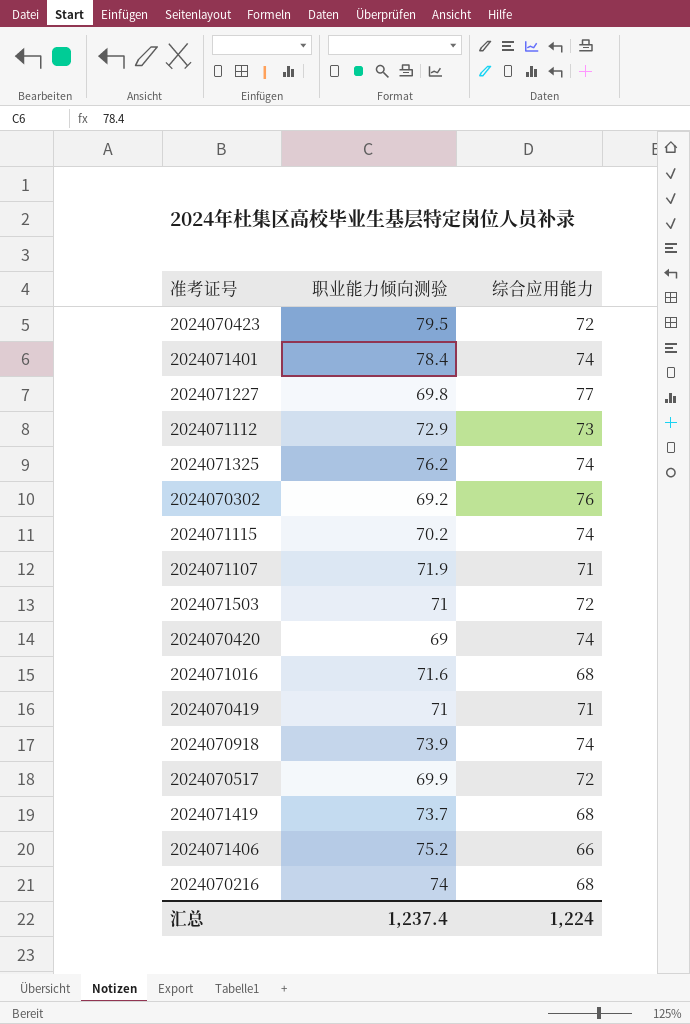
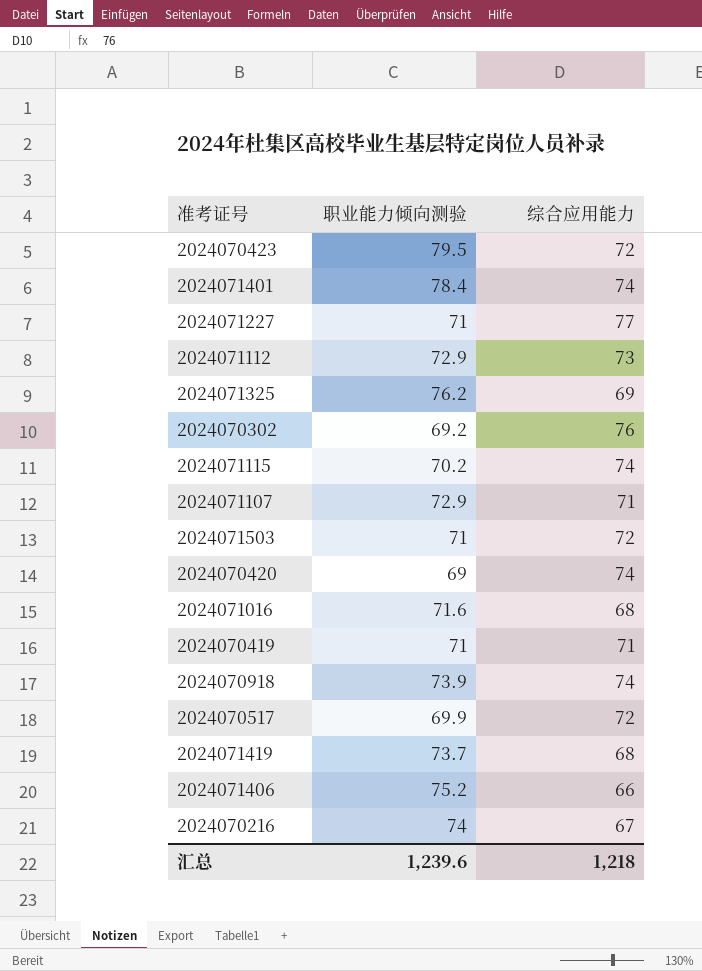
2024071227 | 职业能力倾向测验: 69.8 -> 71
2024071325 | 综合应用能力: 74 -> 69
2024071107 | 职业能力倾向测验: 71.9 -> 72.9
2024070216 | 综合应用能力: 68 -> 67
汇总 | 职业能力倾向测验: 1,237.4 -> 1,239.6
汇总 | 综合应用能力: 1,224 -> 1,218

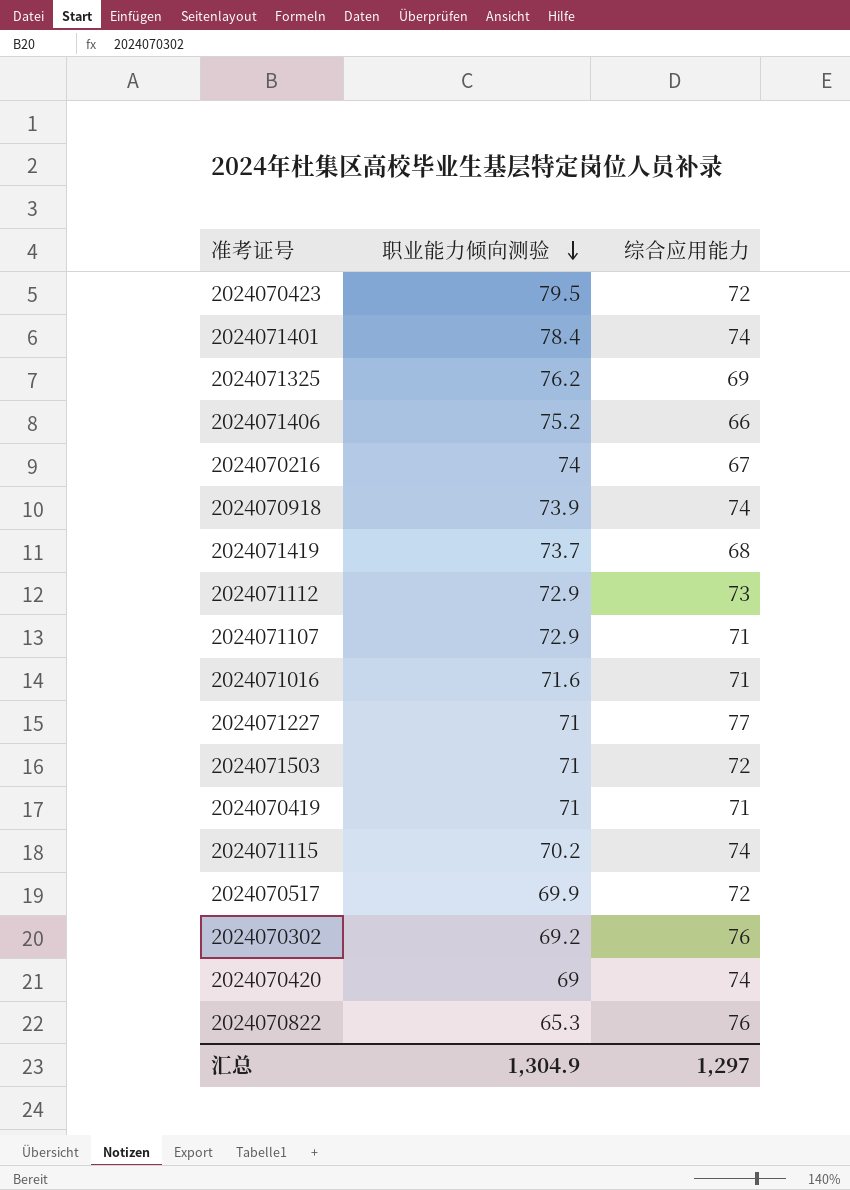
row order: none -> 职业能力倾向测验 descending
2024071016 | 综合应用能力: 68 -> 71
row 2024070822: none -> 65.3 | 76
汇总 | 职业能力倾向测验: 1,239.6 -> 1,304.9
汇总 | 综合应用能力: 1,218 -> 1,297

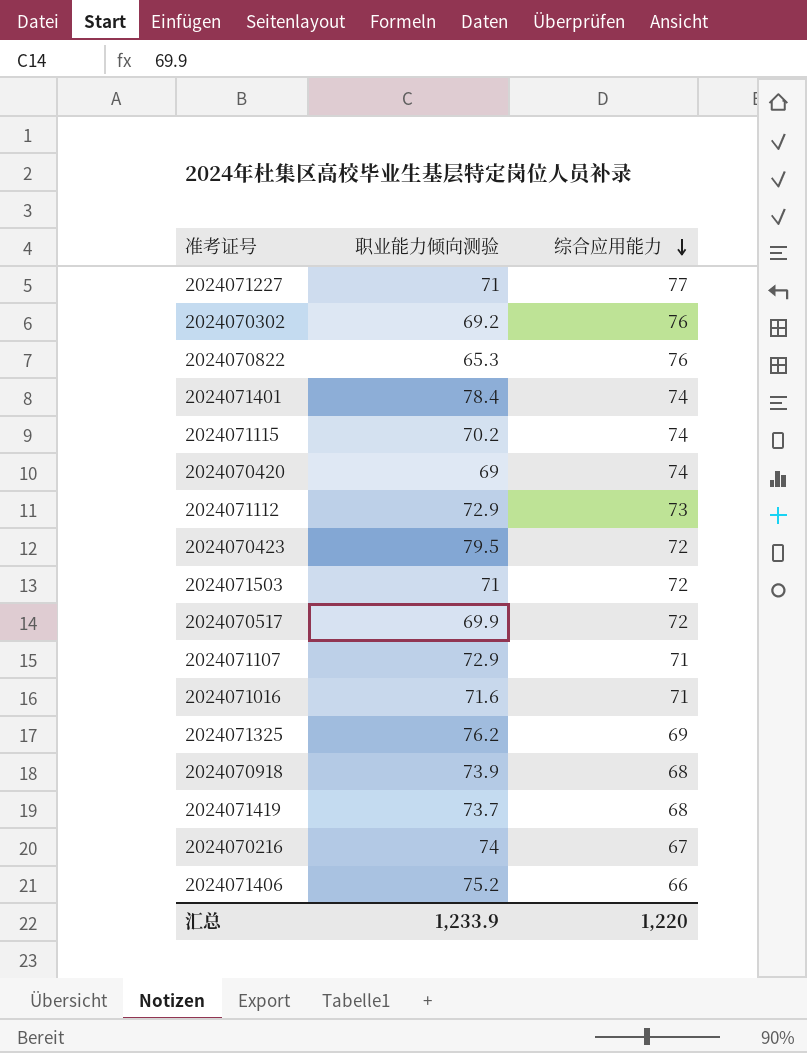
row order: 职业能力倾向测验 descending -> 综合应用能力 descending
row 2024070419: 71 | 71 -> none
2024070918 | 综合应用能力: 74 -> 68
汇总 | 职业能力倾向测验: 1,304.9 -> 1,233.9
汇总 | 综合应用能力: 1,297 -> 1,220

